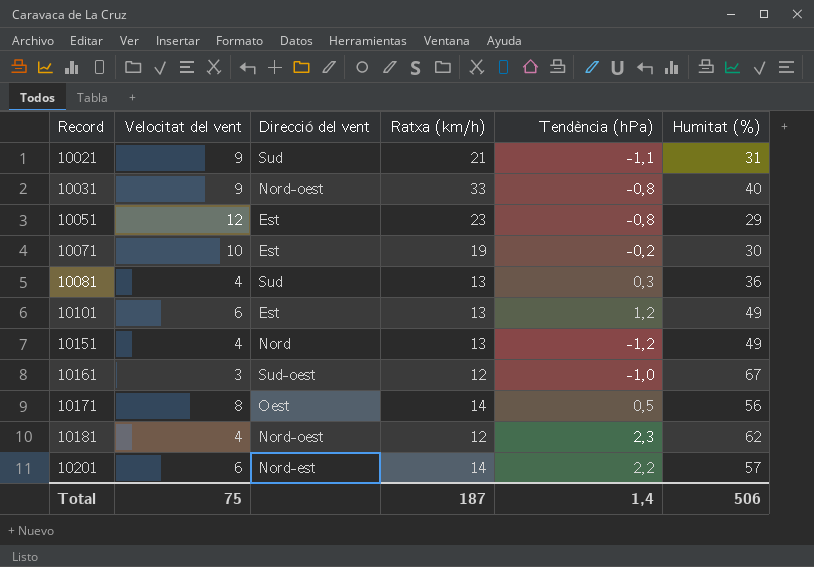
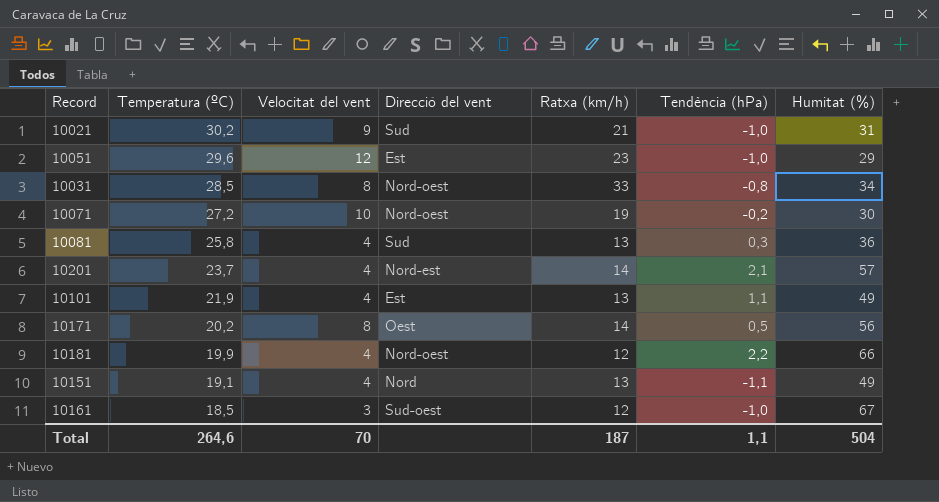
row order: Record ascending -> Temperatura (ºC) descending
column Temperatura (ºC) | position: none -> 2
10021 | Tendència (hPa): -1,1 -> -1,0
10051 | Tendència (hPa): -0,8 -> -1,0
10031 | Velocitat del vent: 9 -> 8
10031 | Humitat (%): 40 -> 34
10071 | Direcció del vent: Est -> Nord-oest
10201 | Velocitat del vent: 6 -> 4
10201 | Tendència (hPa): 2,2 -> 2,1
10101 | Velocitat del vent: 6 -> 4
10101 | Tendència (hPa): 1,2 -> 1,1
10181 | Tendència (hPa): 2,3 -> 2,2
10181 | Humitat (%): 62 -> 66
10151 | Tendència (hPa): -1,2 -> -1,1
Total | Velocitat del vent: 75 -> 70
Total | Tendència (hPa): 1,4 -> 1,1
Total | Humitat (%): 506 -> 504

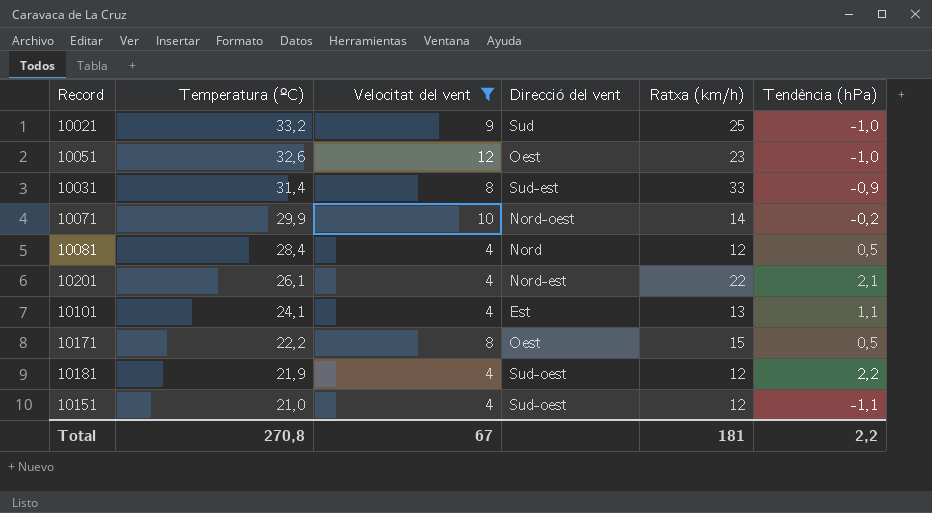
filter: none -> Velocitat del vent != 3
column Humitat (%) | position: 7 -> none
10021 | Temperatura (ºC): 30,2 -> 33,2
10021 | Ratxa (km/h): 21 -> 25
10051 | Temperatura (ºC): 29,6 -> 32,6
10051 | Direcció del vent: Est -> Oest
10031 | Temperatura (ºC): 28,5 -> 31,4
10031 | Direcció del vent: Nord-oest -> Sud-est
10031 | Tendència (hPa): -0,8 -> -0,9
10071 | Temperatura (ºC): 27,2 -> 29,9
10071 | Ratxa (km/h): 19 -> 14
10081 | Temperatura (ºC): 25,8 -> 28,4
10081 | Direcció del vent: Sud -> Nord
10081 | Ratxa (km/h): 13 -> 12
10081 | Tendència (hPa): 0,3 -> 0,5
10201 | Temperatura (ºC): 23,7 -> 26,1
10201 | Ratxa (km/h): 14 -> 22
10101 | Temperatura (ºC): 21,9 -> 24,1
10171 | Temperatura (ºC): 20,2 -> 22,2
10171 | Ratxa (km/h): 14 -> 15
10181 | Temperatura (ºC): 19,9 -> 21,9
10181 | Direcció del vent: Nord-oest -> Sud-oest
10151 | Temperatura (ºC): 19,1 -> 21,0
10151 | Direcció del vent: Nord -> Sud-oest
10151 | Ratxa (km/h): 13 -> 12
Total | Temperatura (ºC): 264,6 -> 270,8
Total | Velocitat del vent: 70 -> 67
Total | Ratxa (km/h): 187 -> 181
Total | Tendència (hPa): 1,1 -> 2,2

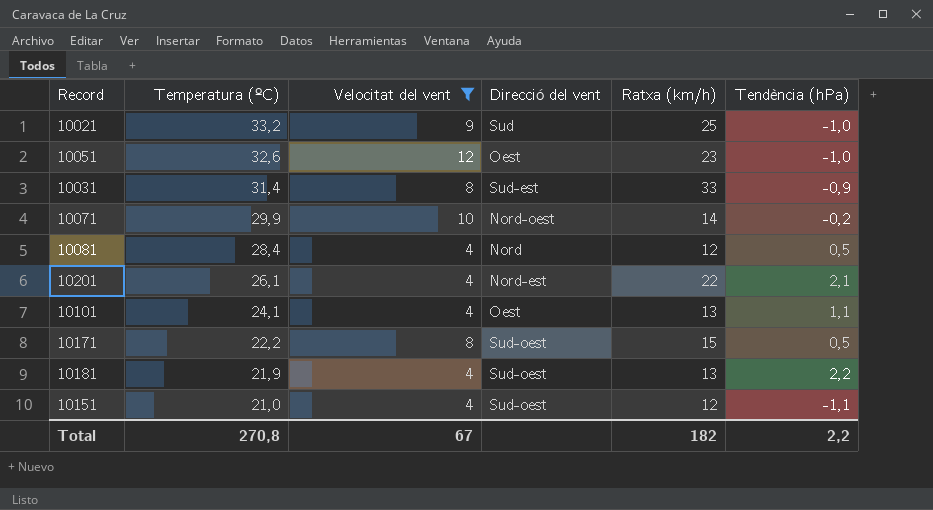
10101 | Direcció del vent: Est -> Oest
10171 | Direcció del vent: Oest -> Sud-oest
10181 | Ratxa (km/h): 12 -> 13
Total | Ratxa (km/h): 181 -> 182

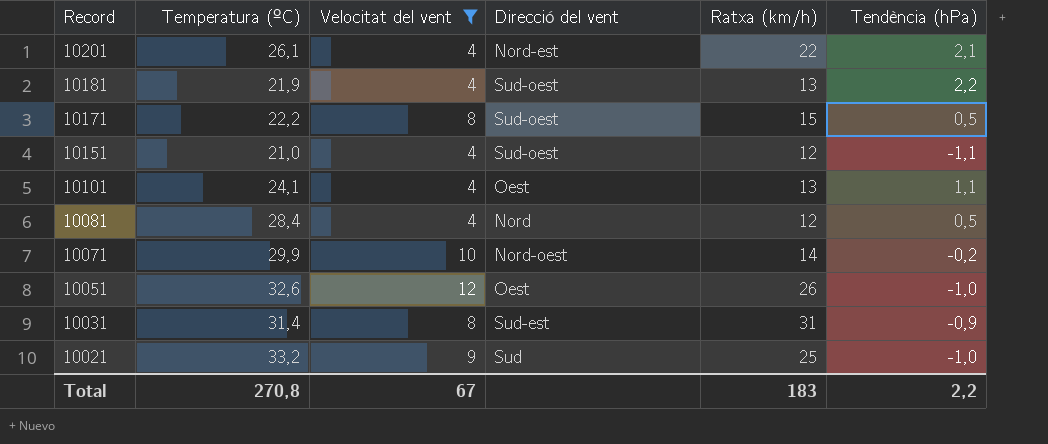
row order: Temperatura (ºC) descending -> Record descending
10051 | Ratxa (km/h): 23 -> 26
10031 | Ratxa (km/h): 33 -> 31
Total | Ratxa (km/h): 182 -> 183

